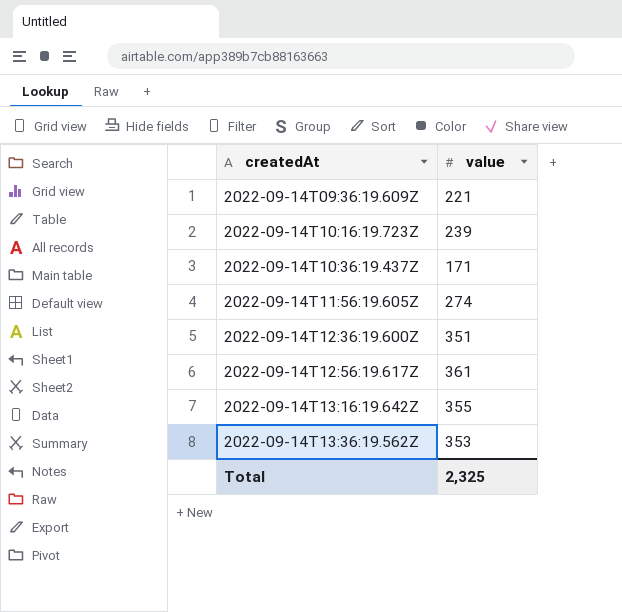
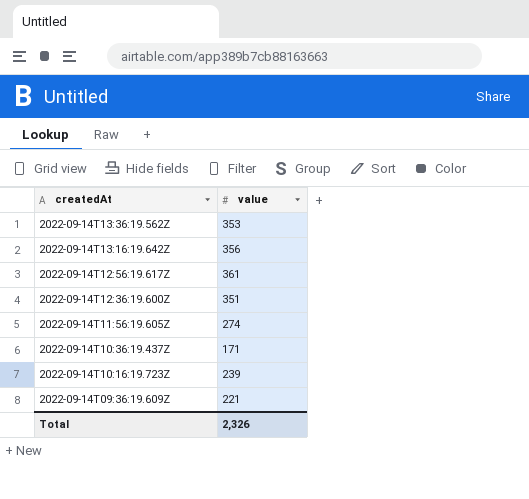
row order: createdAt ascending -> createdAt descending
2022-09-14T13:16:19.642Z | value: 355 -> 356
Total | value: 2,325 -> 2,326

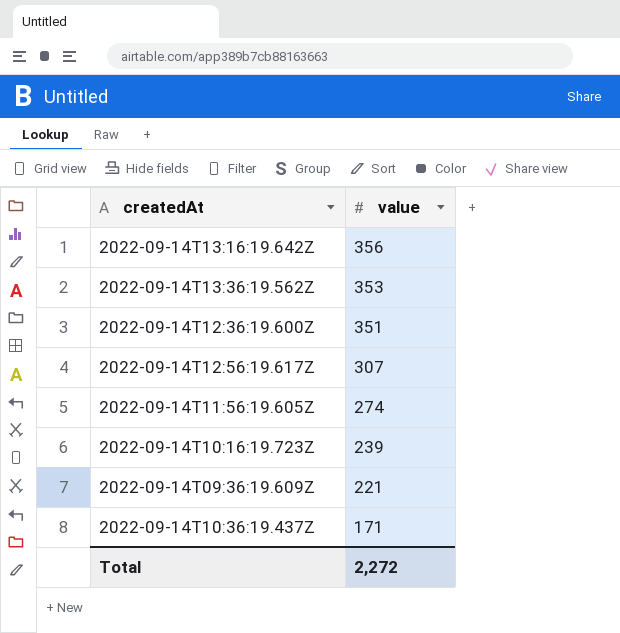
row order: createdAt descending -> value descending
2022-09-14T12:56:19.617Z | value: 361 -> 307
Total | value: 2,326 -> 2,272

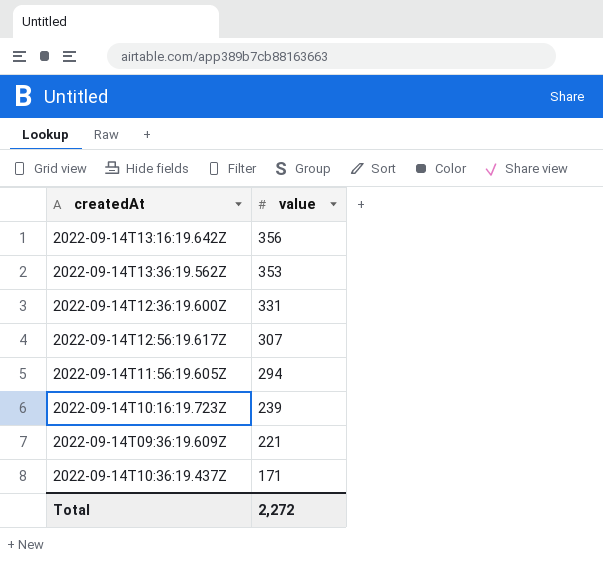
2022-09-14T12:36:19.600Z | value: 351 -> 331
2022-09-14T11:56:19.605Z | value: 274 -> 294

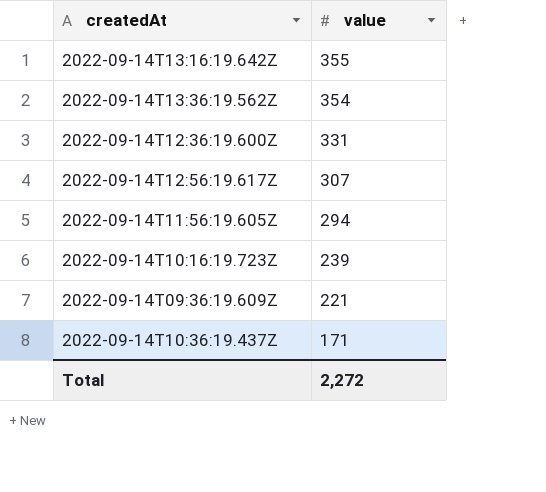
2022-09-14T13:16:19.642Z | value: 356 -> 355
2022-09-14T13:36:19.562Z | value: 353 -> 354

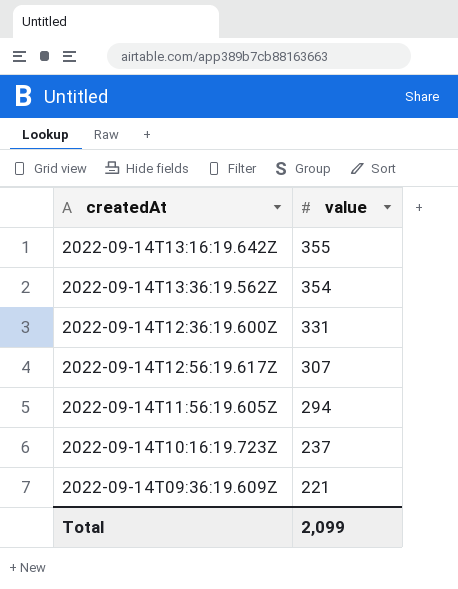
row 2022-09-14T10:36:19.437Z: 171 -> none
2022-09-14T10:16:19.723Z | value: 239 -> 237
Total | value: 2,272 -> 2,099

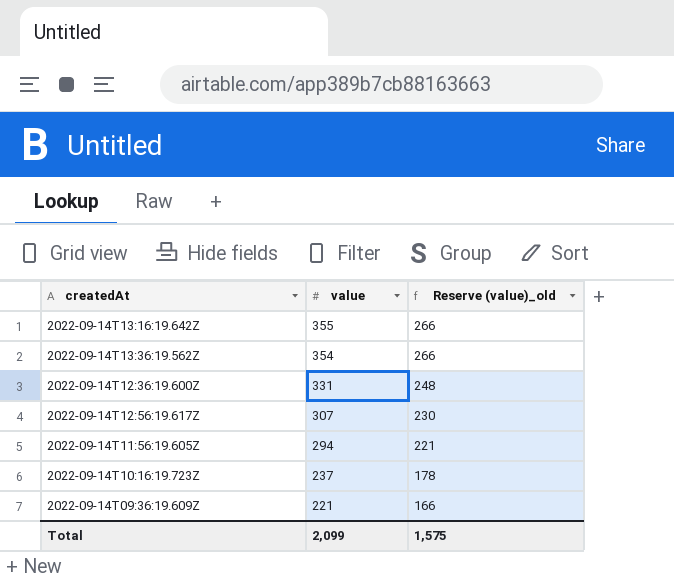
column Reserve (value)_old | formula: none -> [value] * 0.75

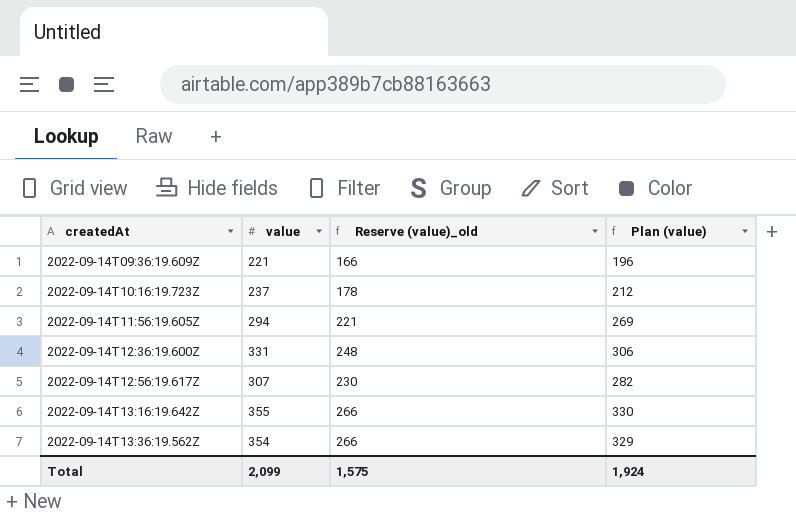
row order: value descending -> createdAt ascending
column Plan (value) | formula: none -> [value] - 25

